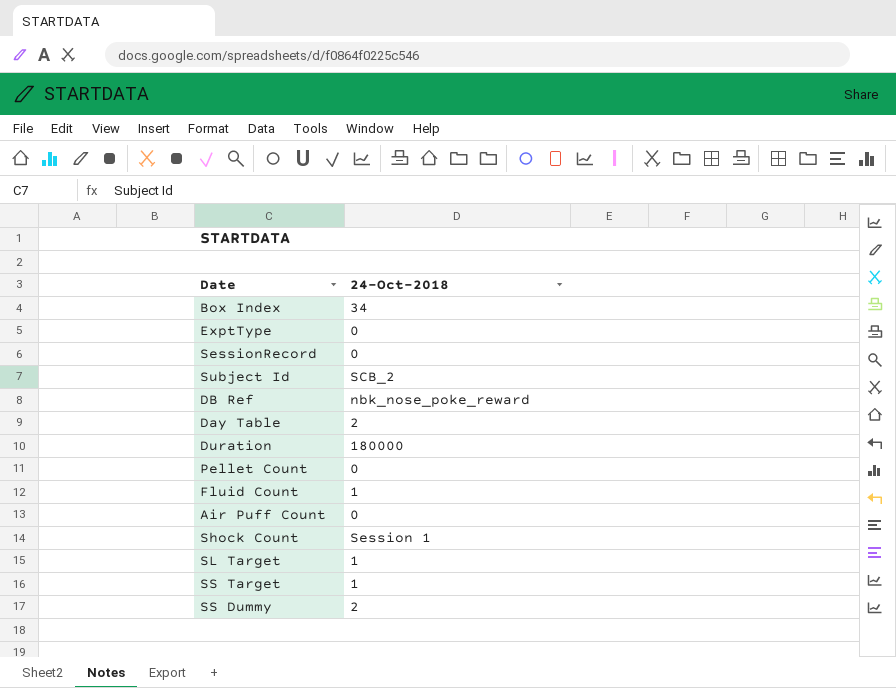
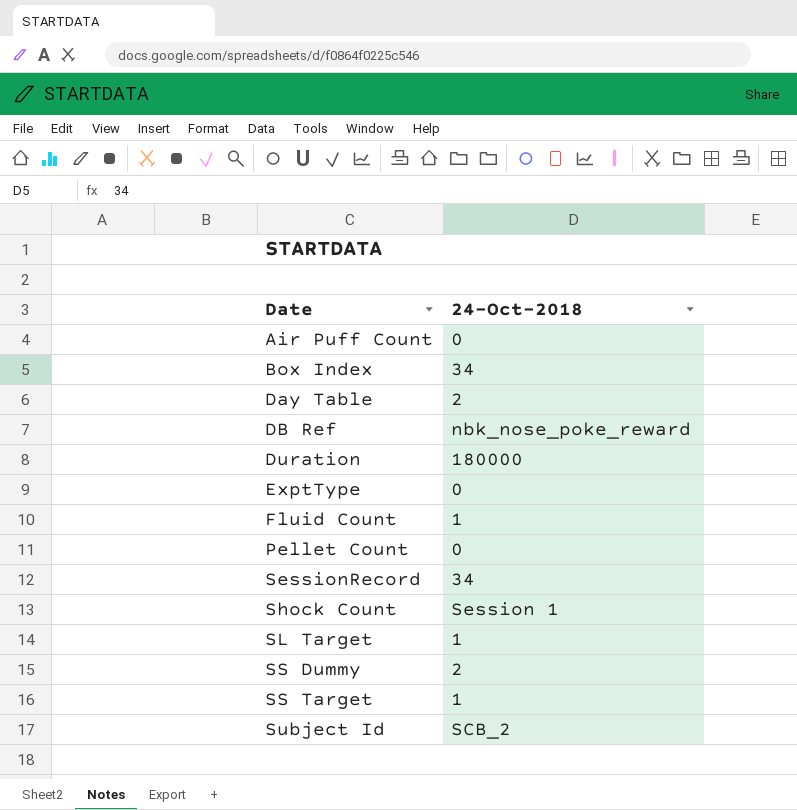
row order: none -> Date ascending
SessionRecord | 24-Oct-2018: 0 -> 34

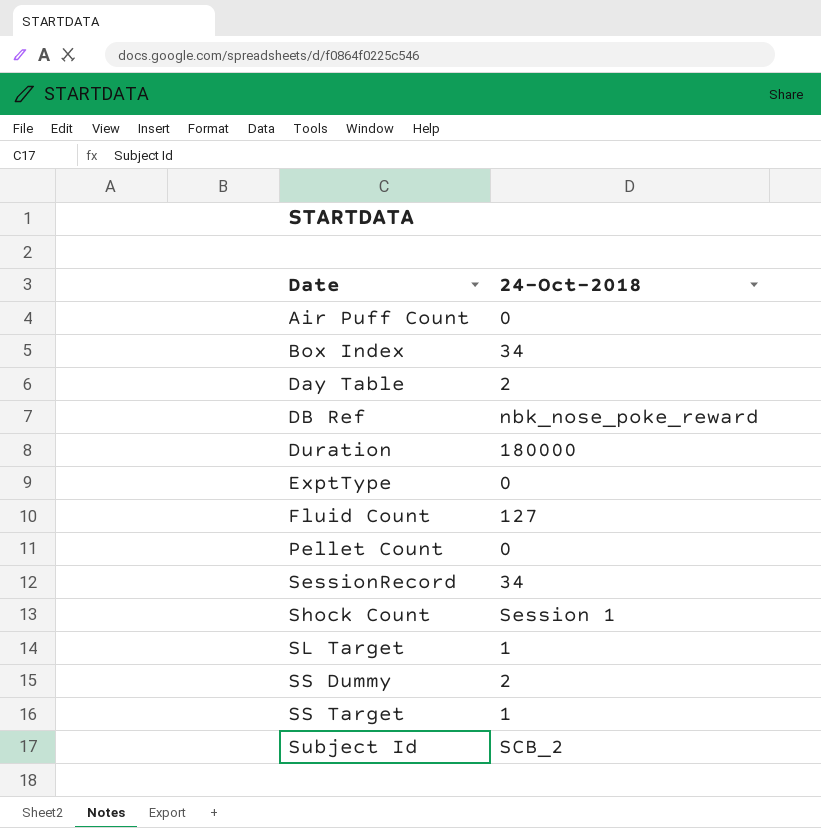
Fluid Count | 24-Oct-2018: 1 -> 127

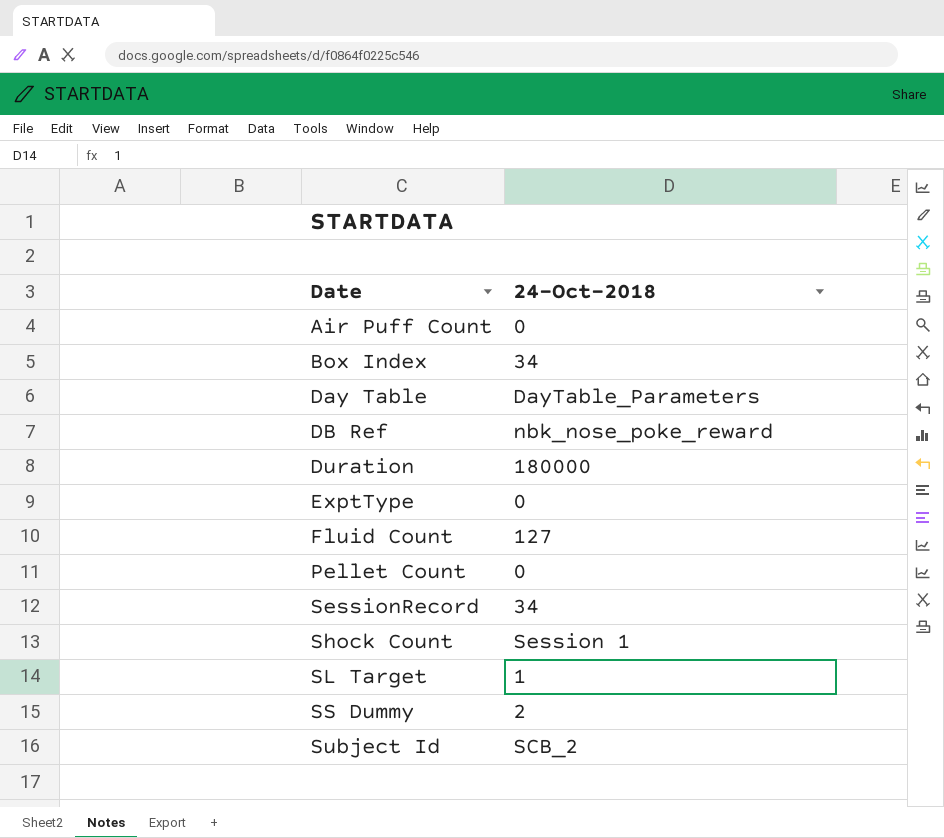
row SS Target: 1 -> none
Day Table | 24-Oct-2018: 2 -> DayTable_Parameters

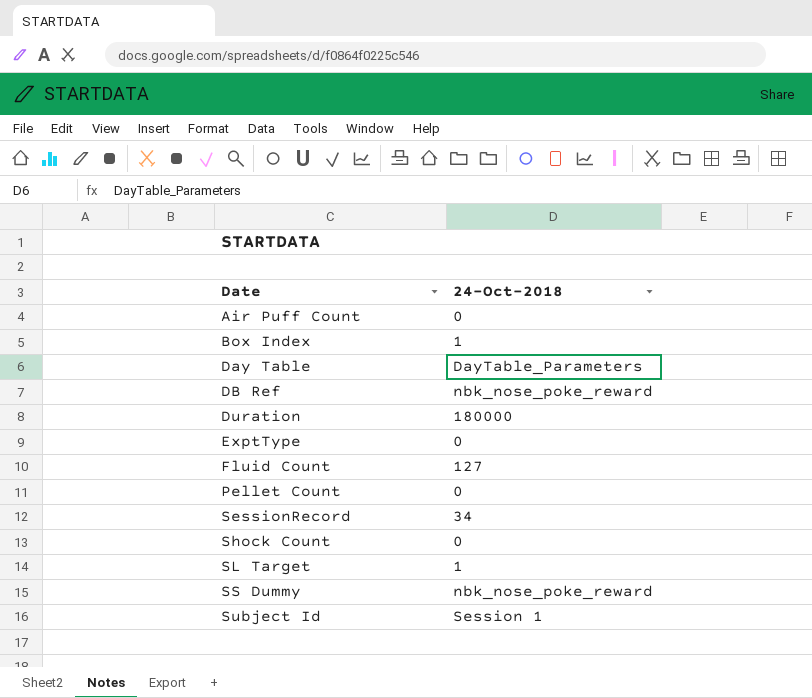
Box Index | 24-Oct-2018: 34 -> 1
Shock Count | 24-Oct-2018: Session 1 -> 0
SS Dummy | 24-Oct-2018: 2 -> nbk_nose_poke_reward
Subject Id | 24-Oct-2018: SCB_2 -> Session 1

